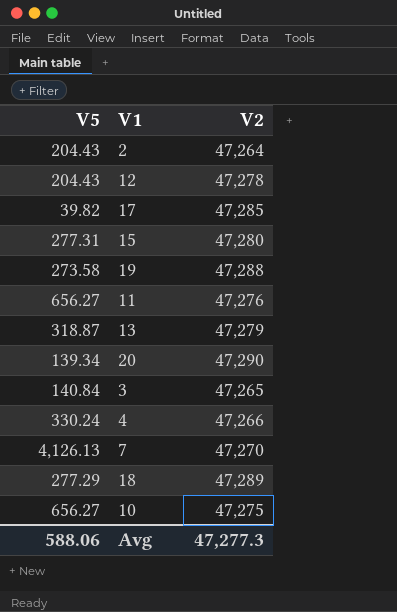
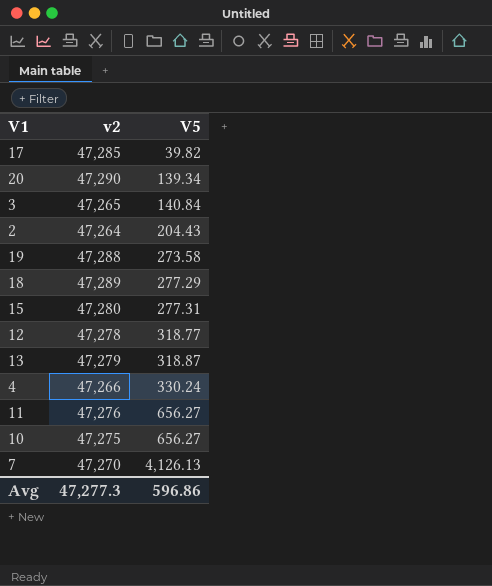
row order: none -> V5 ascending
column name: V2 -> v2
column V5 | position: 1 -> 3
12 | V5: 204.43 -> 318.77
Avg | V5: 588.06 -> 596.86

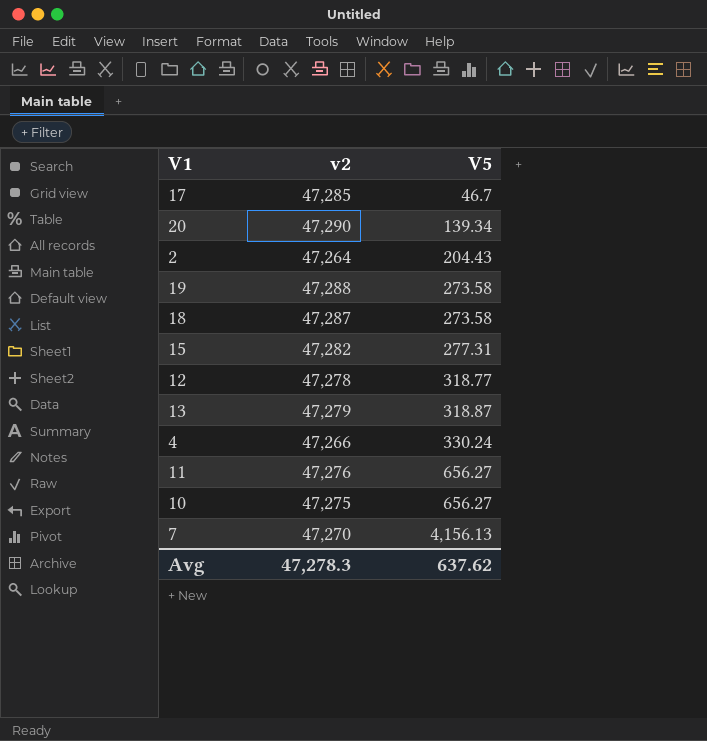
row 3: 47,265 | 140.84 -> none
17 | V5: 39.82 -> 46.7
18 | v2: 47,289 -> 47,287
18 | V5: 277.29 -> 273.58
15 | v2: 47,280 -> 47,282
7 | V5: 4,126.13 -> 4,156.13
Avg | v2: 47,277.3 -> 47,278.3
Avg | V5: 596.86 -> 637.62

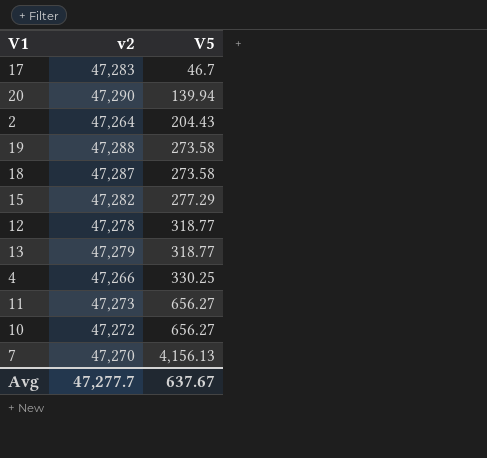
17 | v2: 47,285 -> 47,283
20 | V5: 139.34 -> 139.94
15 | V5: 277.31 -> 277.29
13 | V5: 318.87 -> 318.77
4 | V5: 330.24 -> 330.25
11 | v2: 47,276 -> 47,273
10 | v2: 47,275 -> 47,272
Avg | v2: 47,278.3 -> 47,277.7
Avg | V5: 637.62 -> 637.67

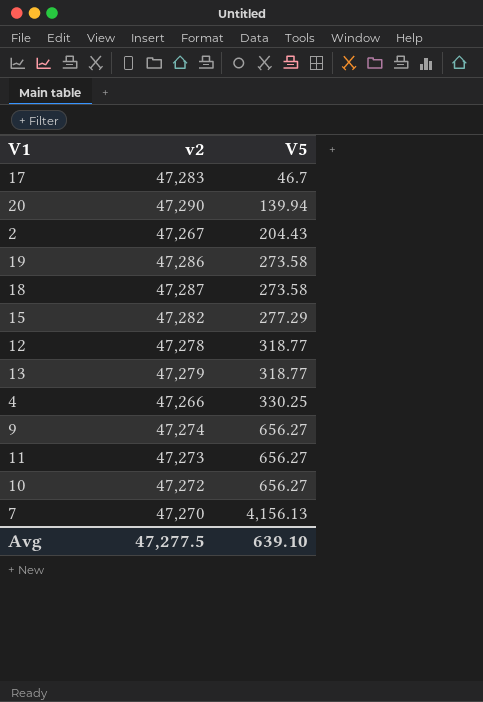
2 | v2: 47,264 -> 47,267
19 | v2: 47,288 -> 47,286
row 9: none -> 47,274 | 656.27
Avg | v2: 47,277.7 -> 47,277.5
Avg | V5: 637.67 -> 639.10

